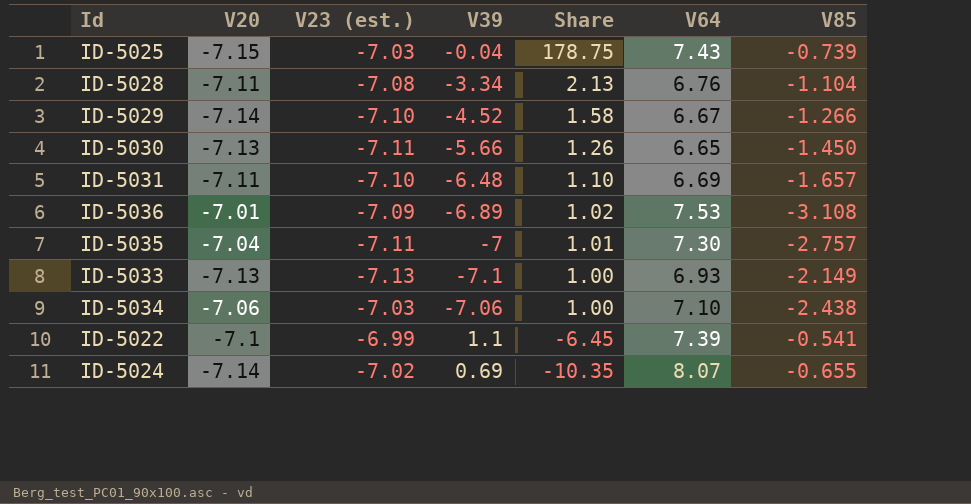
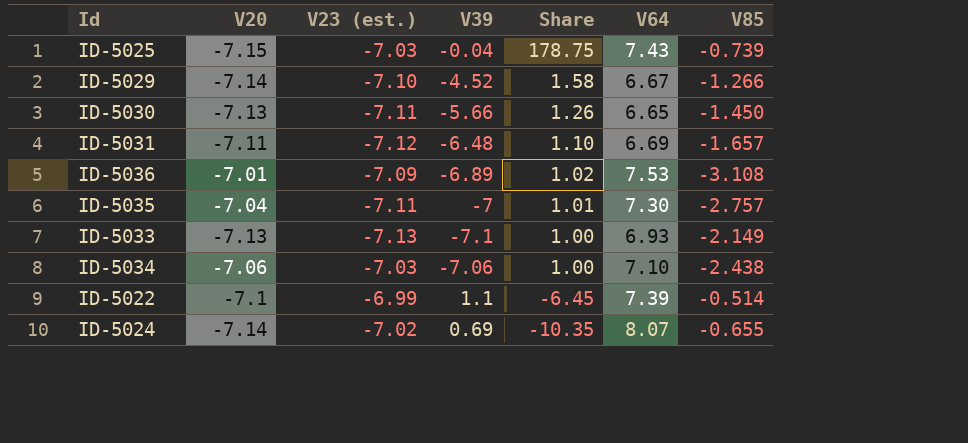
row ID-5028: -7.11 | -7.08 | -3.34 | 2.13 | 6.76 | -1.104 -> none
ID-5031 | V23 (est.): -7.10 -> -7.12
ID-5022 | V85: -0.541 -> -0.514

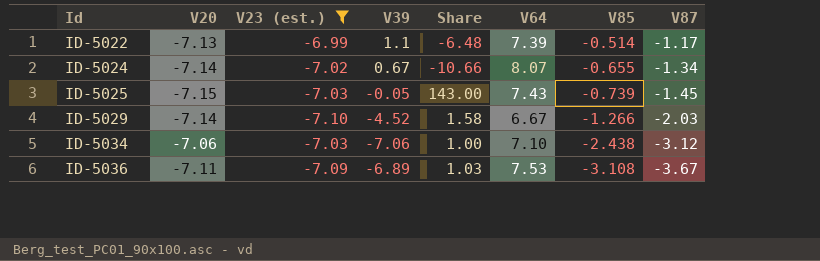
filter: none -> V23 (est.) >= -7.10
row order: Share descending -> Id ascending
column V87 | position: none -> 8
ID-5022 | V20: -7.1 -> -7.13
ID-5022 | Share: -6.45 -> -6.48
ID-5024 | V39: 0.69 -> 0.67
ID-5024 | Share: -10.35 -> -10.66
ID-5025 | V39: -0.04 -> -0.05
ID-5025 | Share: 178.75 -> 143.00
ID-5036 | V20: -7.01 -> -7.11
ID-5036 | Share: 1.02 -> 1.03

